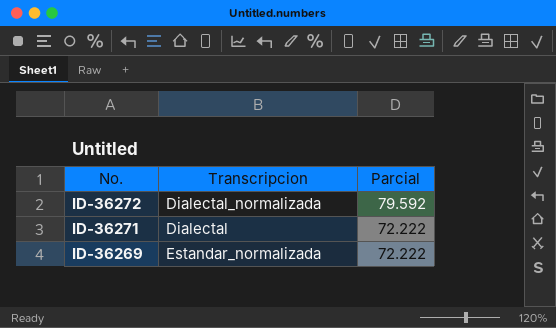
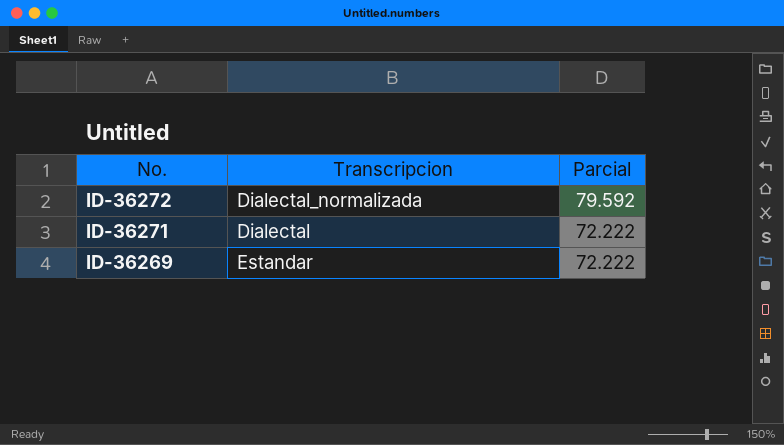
ID-36269 | Transcripcion: Estandar_normalizada -> Estandar

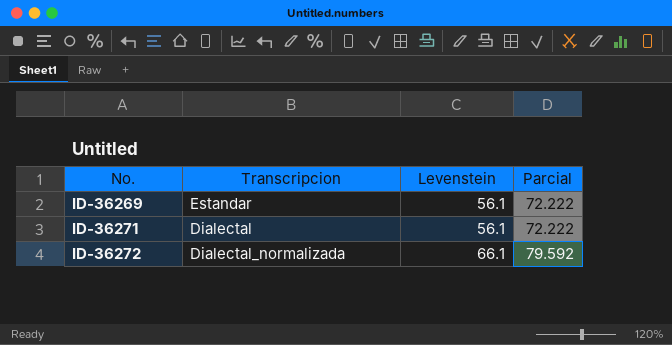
row order: No. descending -> No. ascending
column Levenstein | position: none -> 3

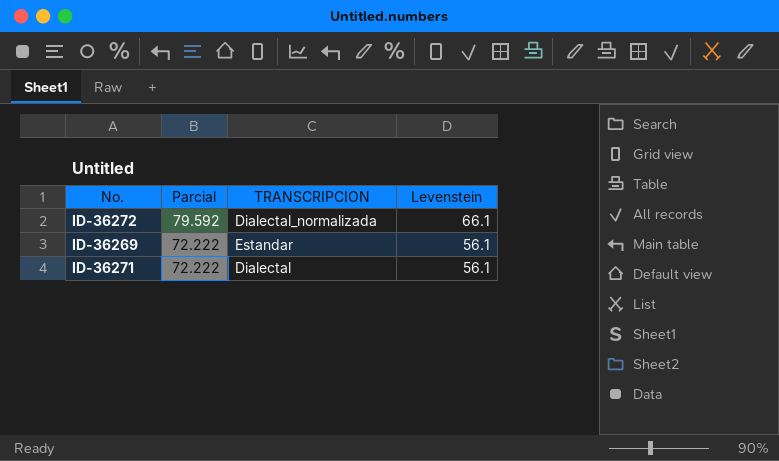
row order: No. ascending -> Parcial descending
column Parcial | position: 4 -> 2
column name: Transcripcion -> TRANSCRIPCION

